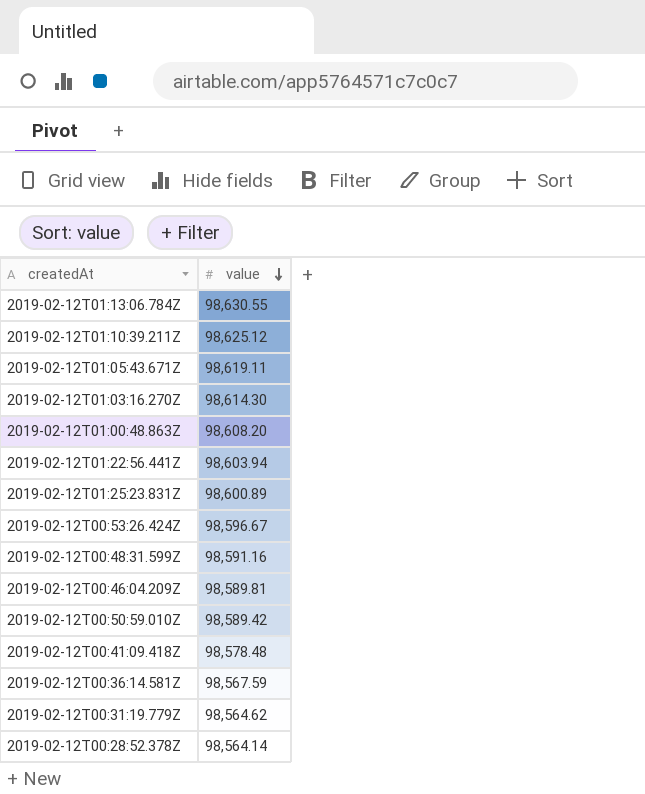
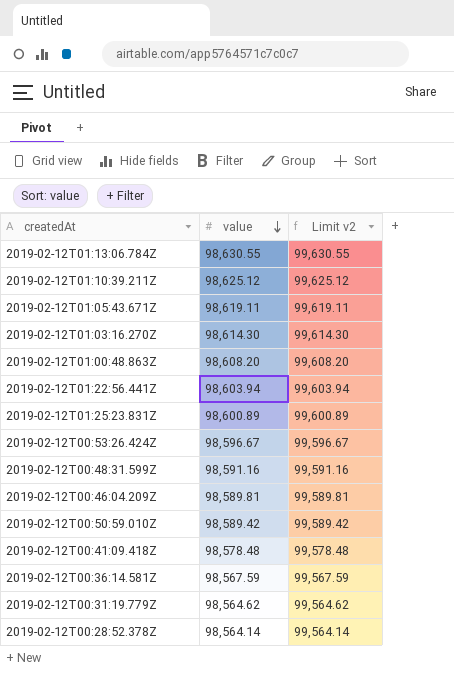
column Limit v2 | formula: none -> [value] + 1000

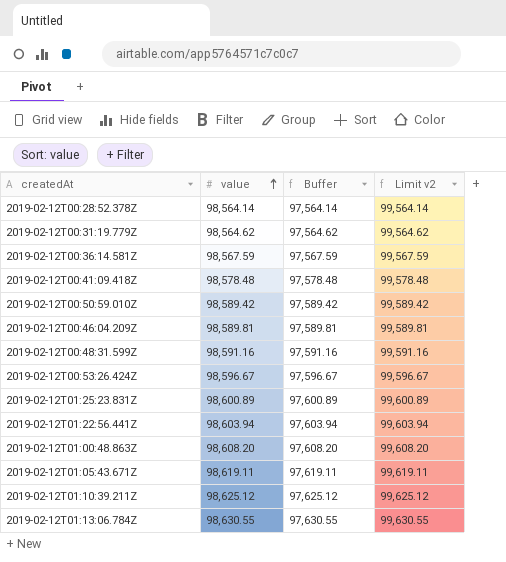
row order: value descending -> value ascending
column Buffer | formula: none -> [value] - 1000
row 2019-02-12T01:03:16.270Z: 98,614.30 | 99,614.30 -> none

